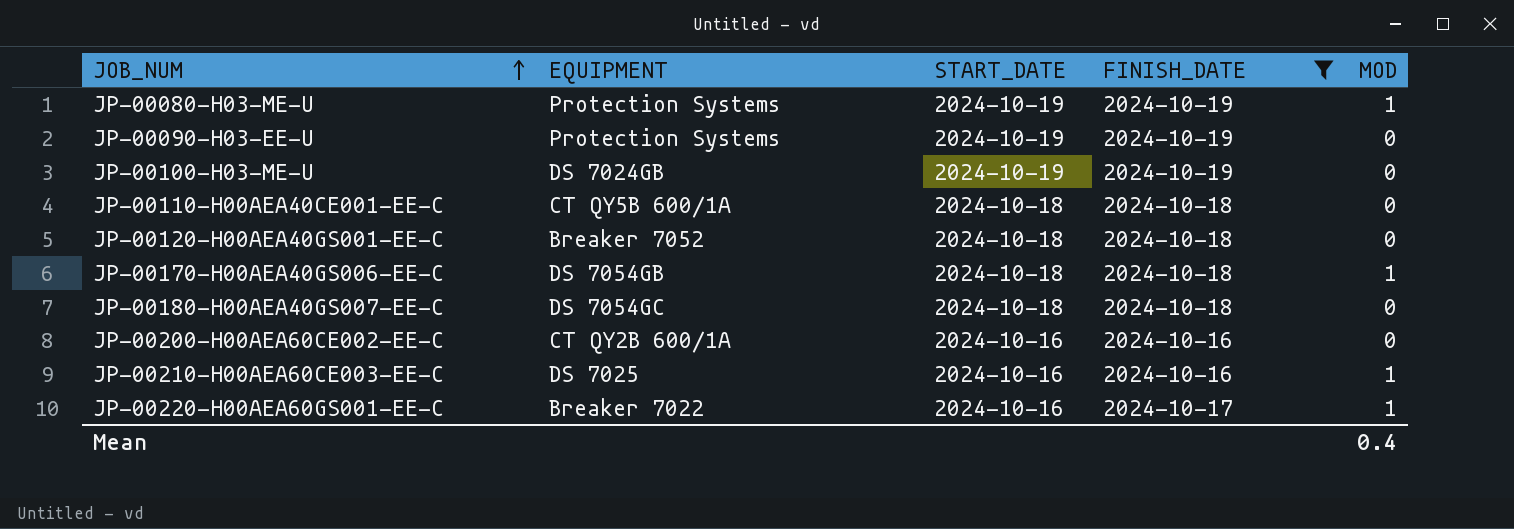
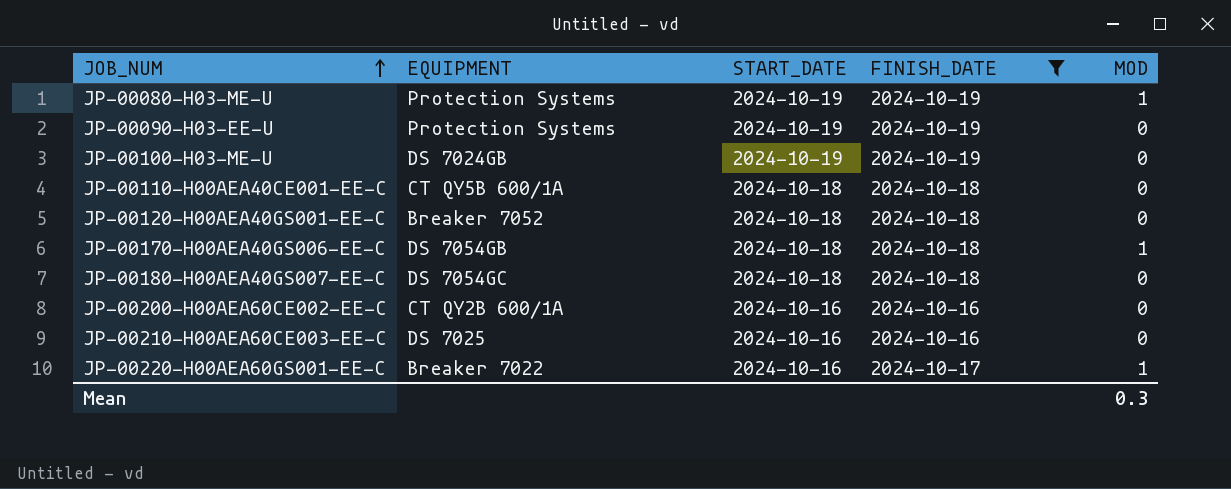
JP-00210-H00AEA60CE003-EE-C | MOD: 1 -> 0
Mean | MOD: 0.4 -> 0.3

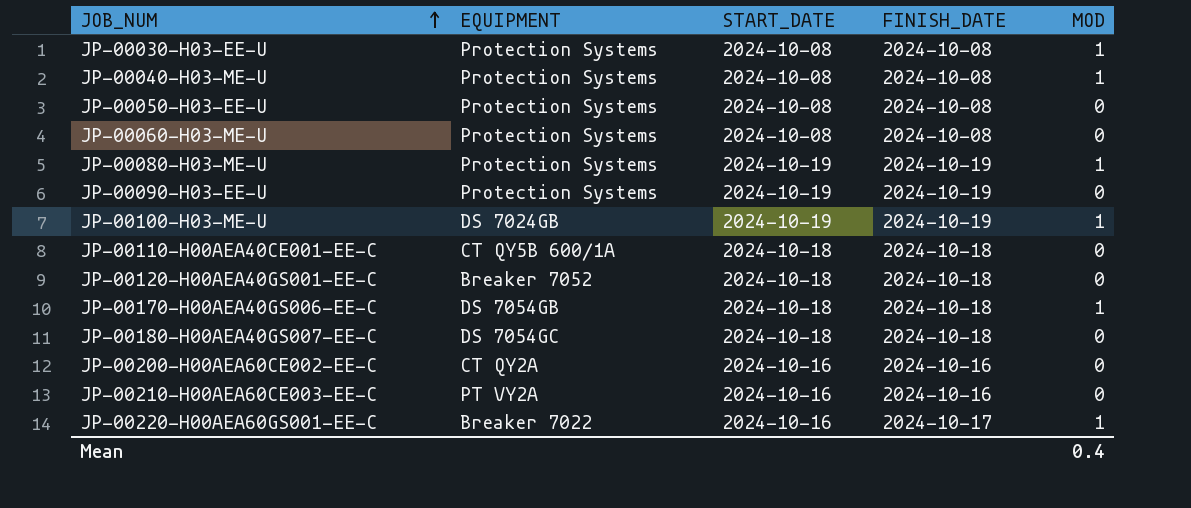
filter: FINISH_DATE != 2024-10-08 -> none
JP-00100-H03-ME-U | MOD: 0 -> 1
JP-00200-H00AEA60CE002-EE-C | EQUIPMENT: CT QY2B 600/1A -> CT QY2A
JP-00210-H00AEA60CE003-EE-C | EQUIPMENT: DS 7025 -> PT VY2A
Mean | MOD: 0.3 -> 0.4

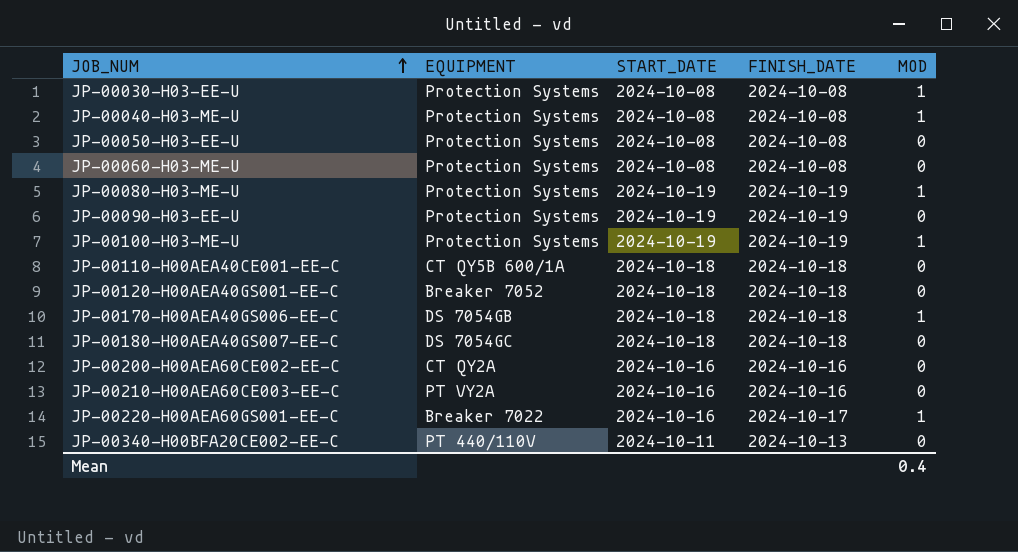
JP-00100-H03-ME-U | EQUIPMENT: DS 7024GB -> Protection Systems
row JP-00340-H00BFA20CE002-EE-C: none -> PT 440/110V | 2024-10-11 | 2024-10-13 | 0

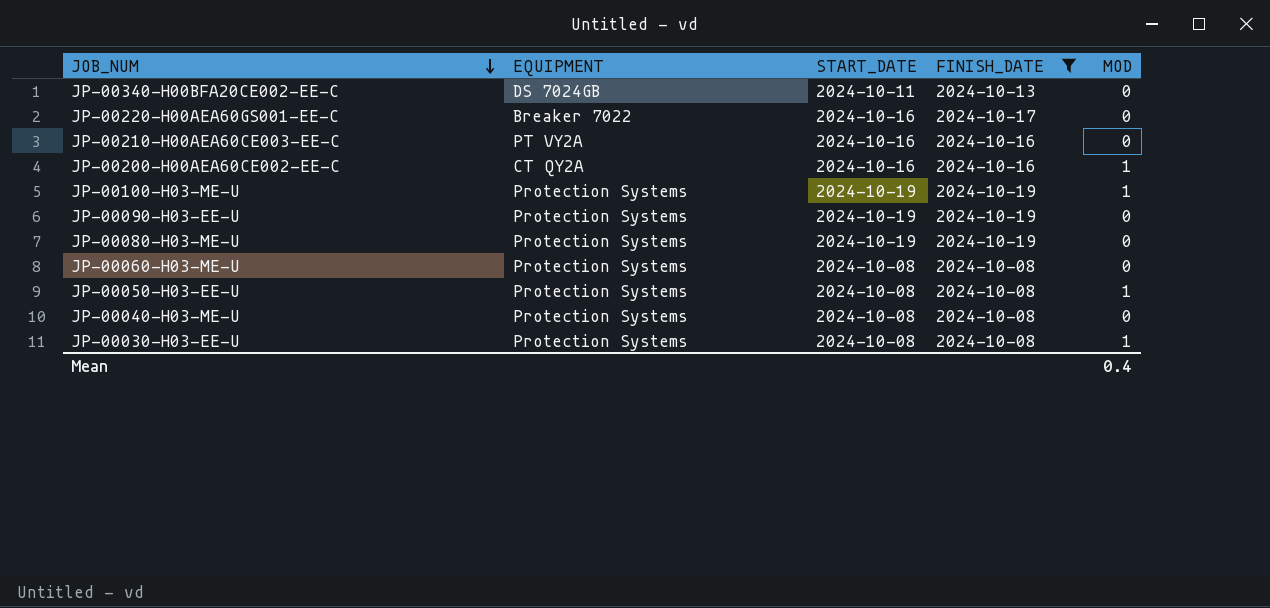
filter: none -> FINISH_DATE != 2024-10-18
row order: JOB_NUM ascending -> JOB_NUM descending
JP-00340-H00BFA20CE002-EE-C | EQUIPMENT: PT 440/110V -> DS 7024GB
JP-00220-H00AEA60GS001-EE-C | MOD: 1 -> 0
JP-00200-H00AEA60CE002-EE-C | MOD: 0 -> 1
JP-00080-H03-ME-U | MOD: 1 -> 0
JP-00050-H03-EE-U | MOD: 0 -> 1
JP-00040-H03-ME-U | MOD: 1 -> 0

